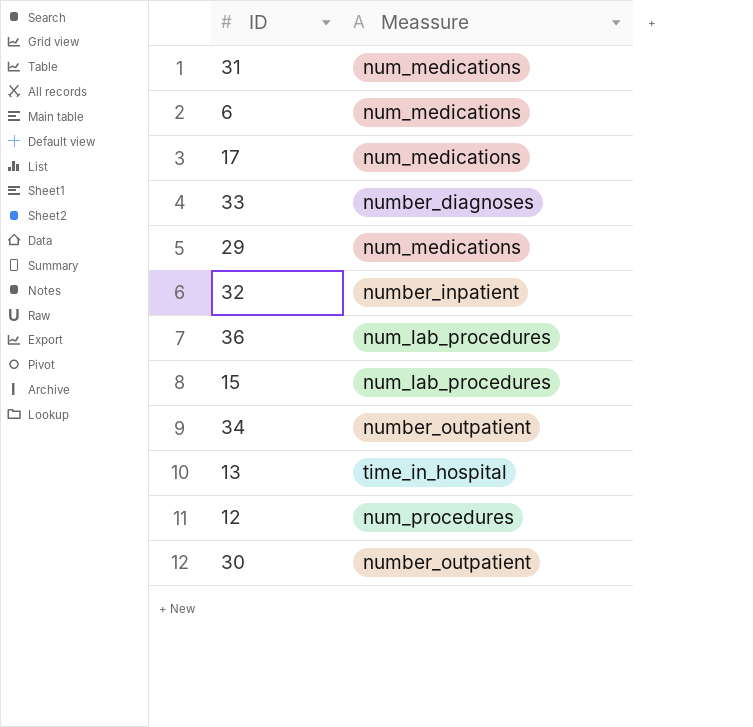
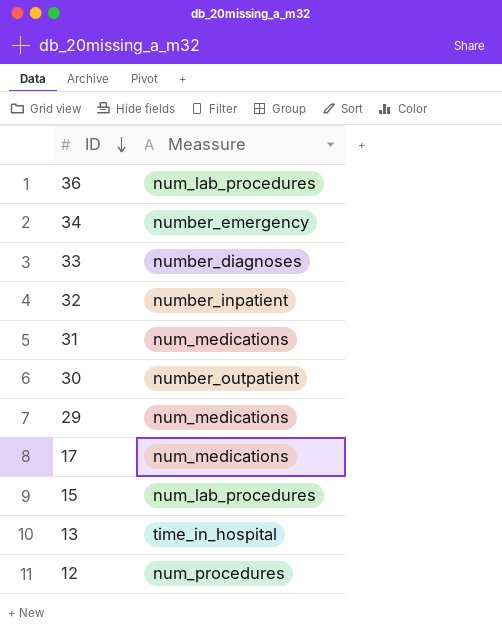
row order: none -> ID descending
row 6: num_medications -> none
34 | Meassure: number_outpatient -> number_emergency

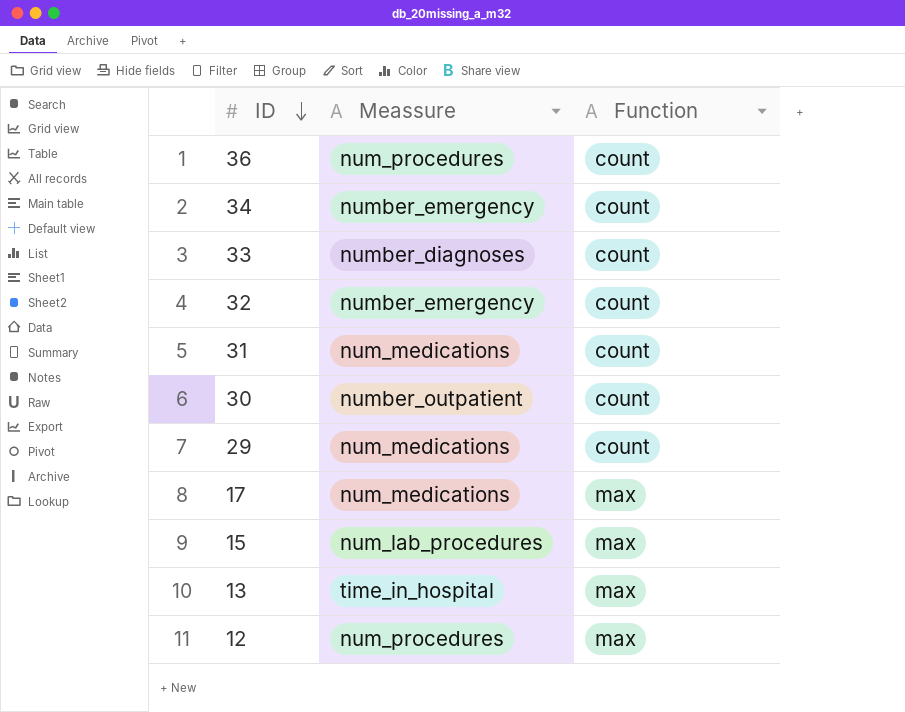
column Function | position: none -> 3
36 | Meassure: num_lab_procedures -> num_procedures
32 | Meassure: number_inpatient -> number_emergency

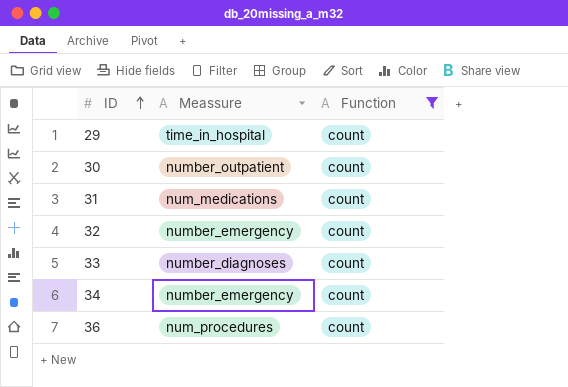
filter: none -> Function = count
row order: ID descending -> ID ascending
29 | Meassure: num_medications -> time_in_hospital

